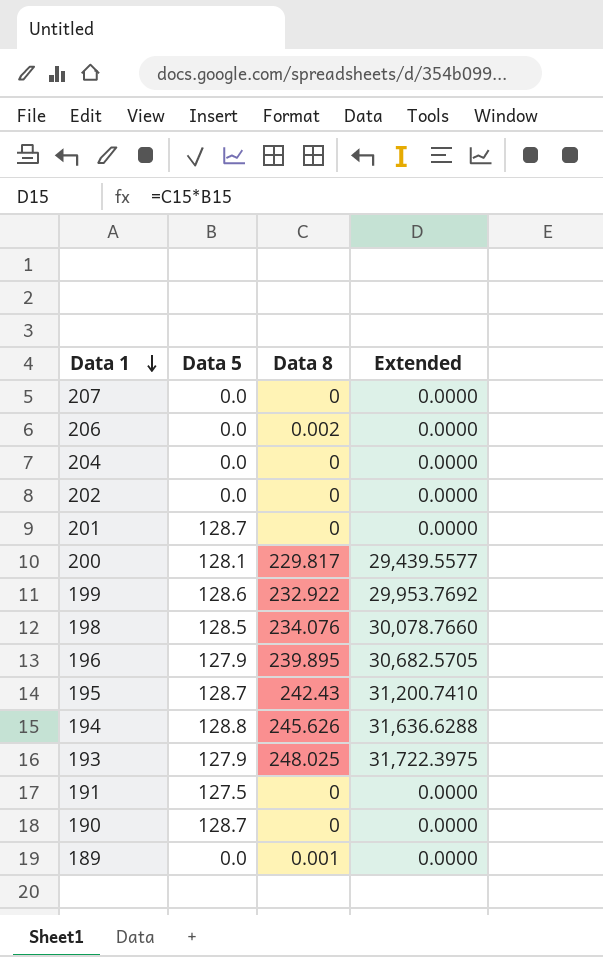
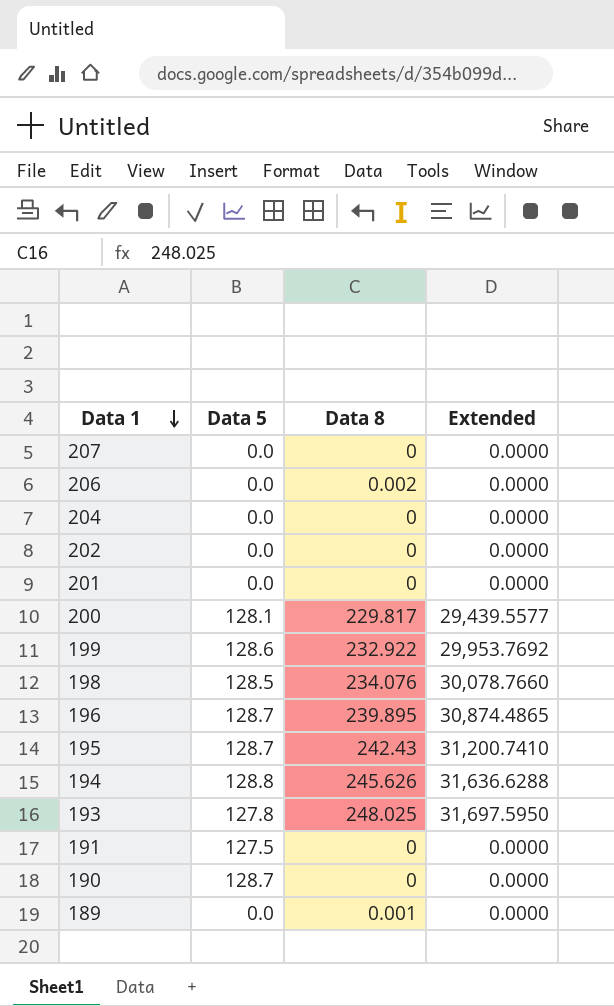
201 | Data 5: 128.7 -> 0.0
196 | Data 5: 127.9 -> 128.7
196 | Extended: 30,682.5705 -> 30,874.4865
193 | Data 5: 127.9 -> 127.8
193 | Extended: 31,722.3975 -> 31,697.5950

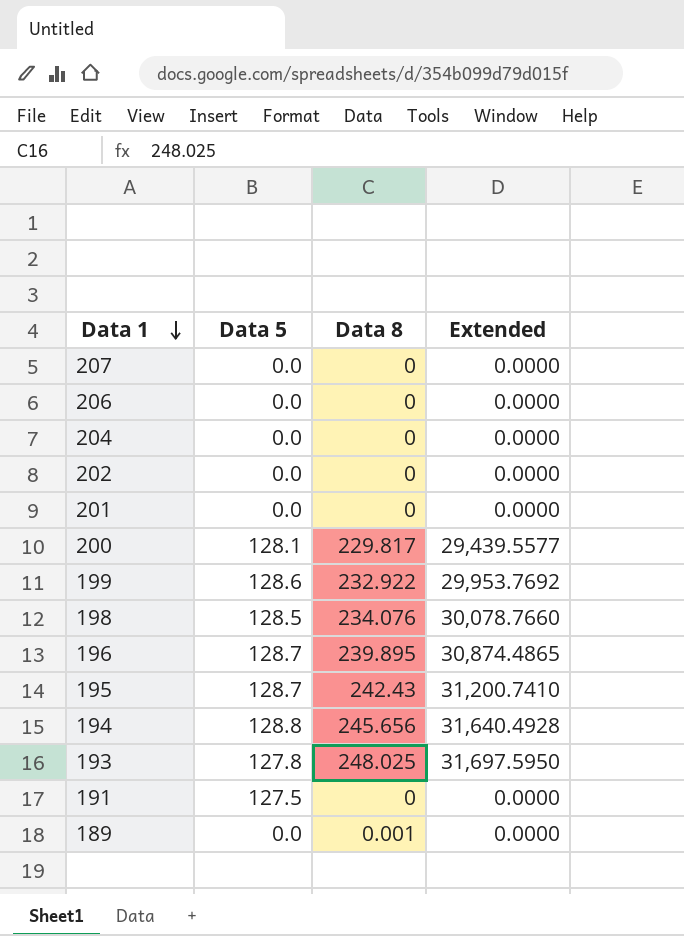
row 190: 128.7 | 0 | 0.0000 -> none
206 | Data 8: 0.002 -> 0
194 | Data 8: 245.626 -> 245.656
194 | Extended: 31,636.6288 -> 31,640.4928

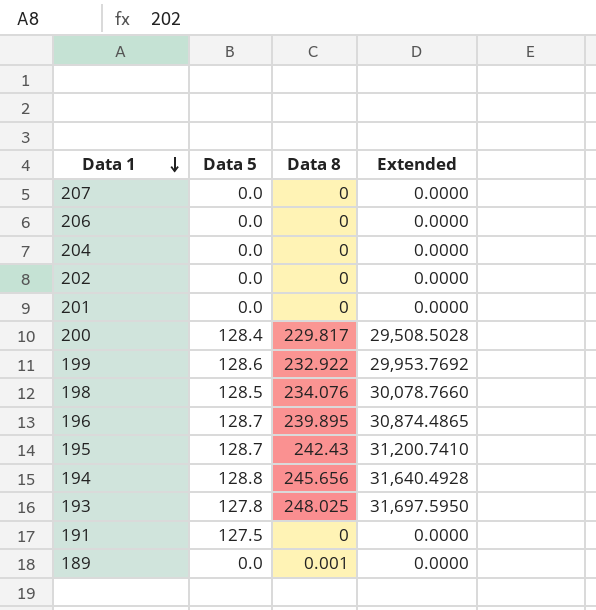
200 | Data 5: 128.1 -> 128.4
200 | Extended: 29,439.5577 -> 29,508.5028

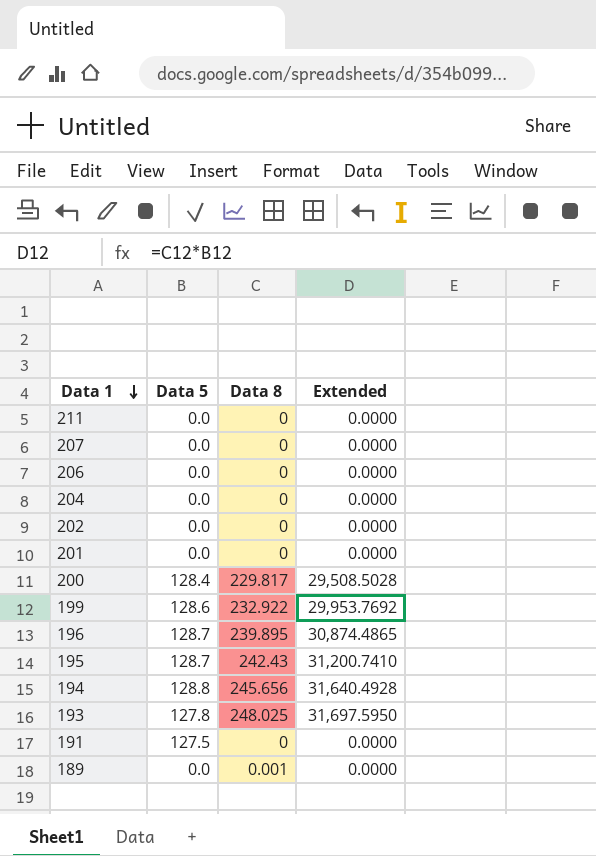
row 198: 128.5 | 234.076 | 30,078.7660 -> none
row 211: none -> 0.0 | 0 | 0.0000

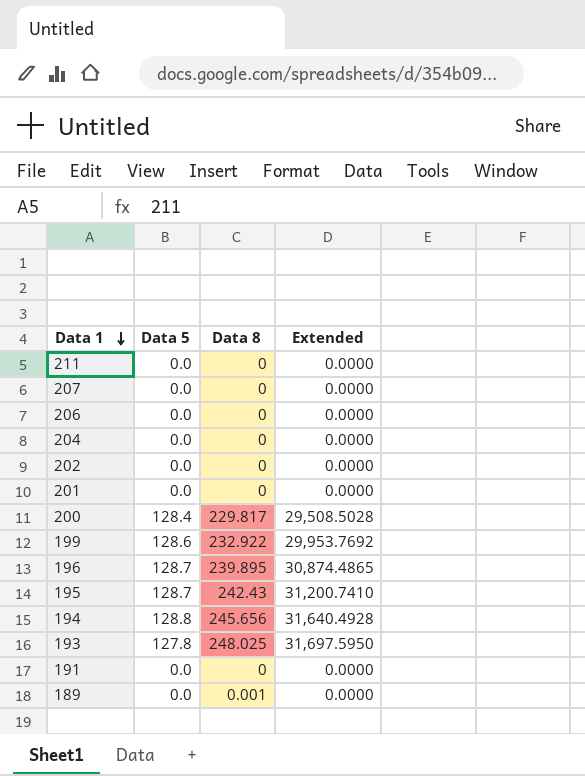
191 | Data 5: 127.5 -> 0.0

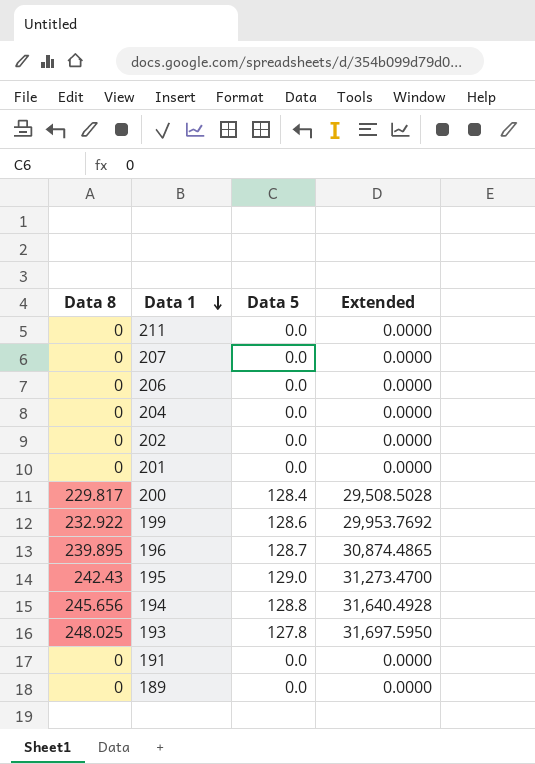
column Data 8 | position: 3 -> 1
195 | Data 5: 128.7 -> 129.0
195 | Extended: 31,200.7410 -> 31,273.4700
189 | Data 8: 0.001 -> 0

